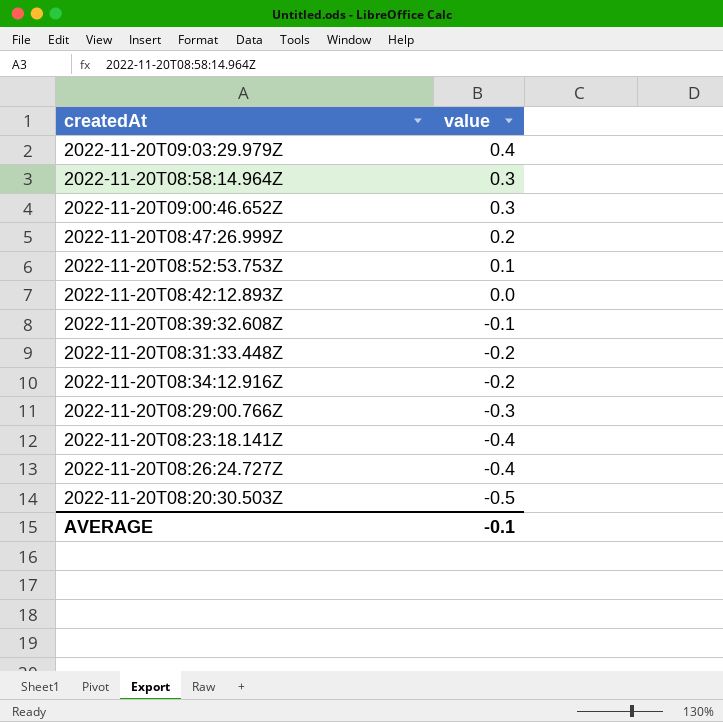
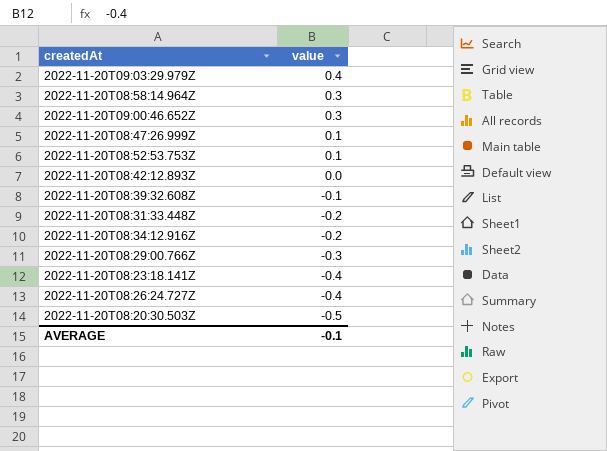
2022-11-20T08:47:26.999Z | value: 0.2 -> 0.1

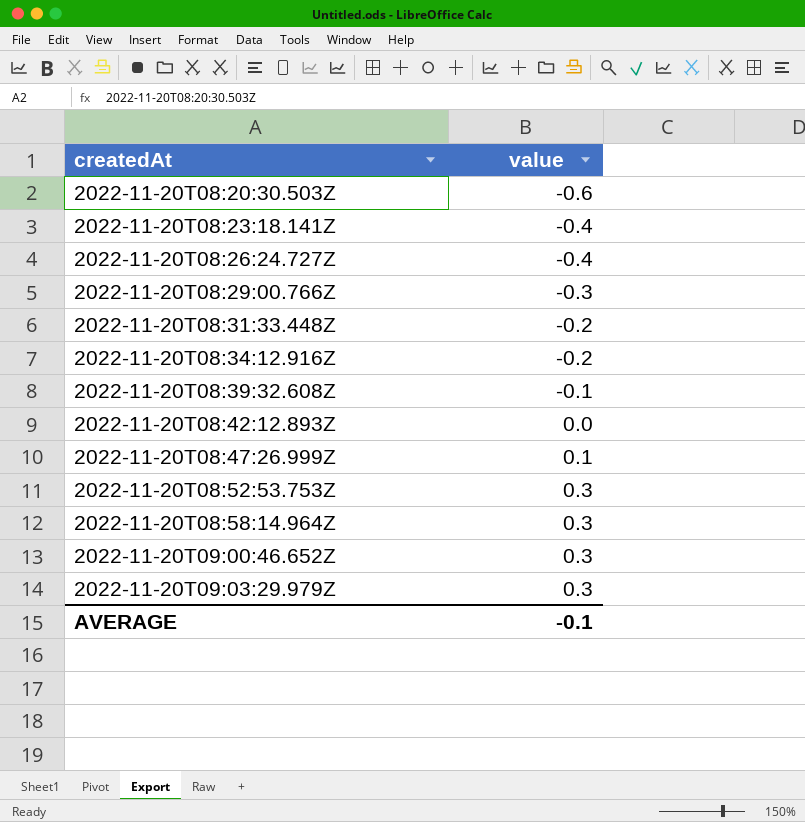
row order: value descending -> createdAt ascending
2022-11-20T08:20:30.503Z | value: -0.5 -> -0.6
2022-11-20T08:52:53.753Z | value: 0.1 -> 0.3
2022-11-20T09:03:29.979Z | value: 0.4 -> 0.3

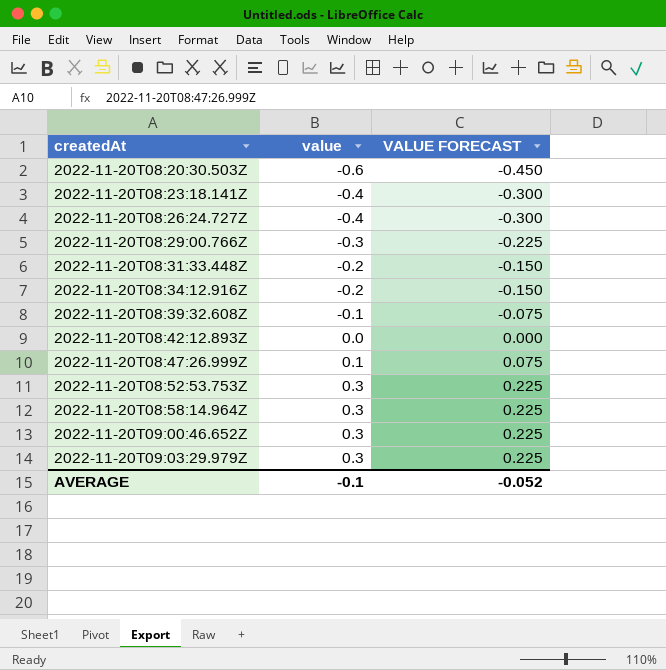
column VALUE FORECAST | formula: none -> [value] * 0.75

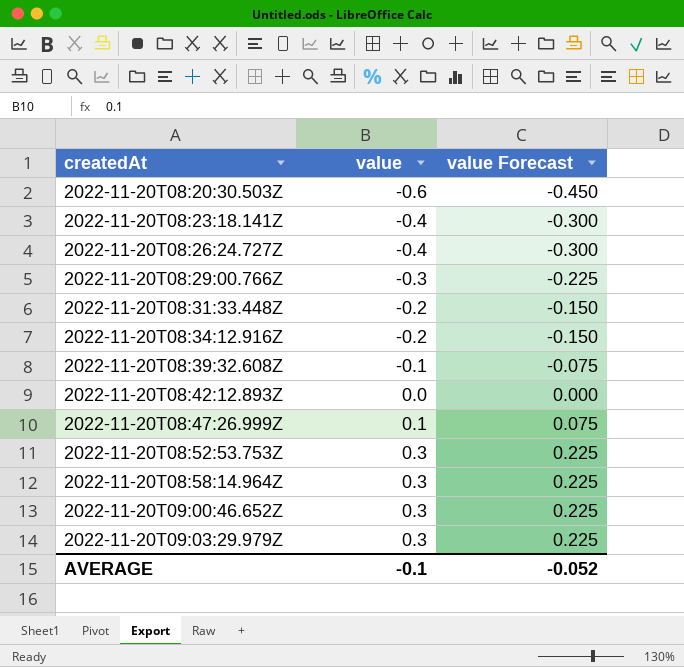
column name: VALUE FORECAST -> value Forecast

